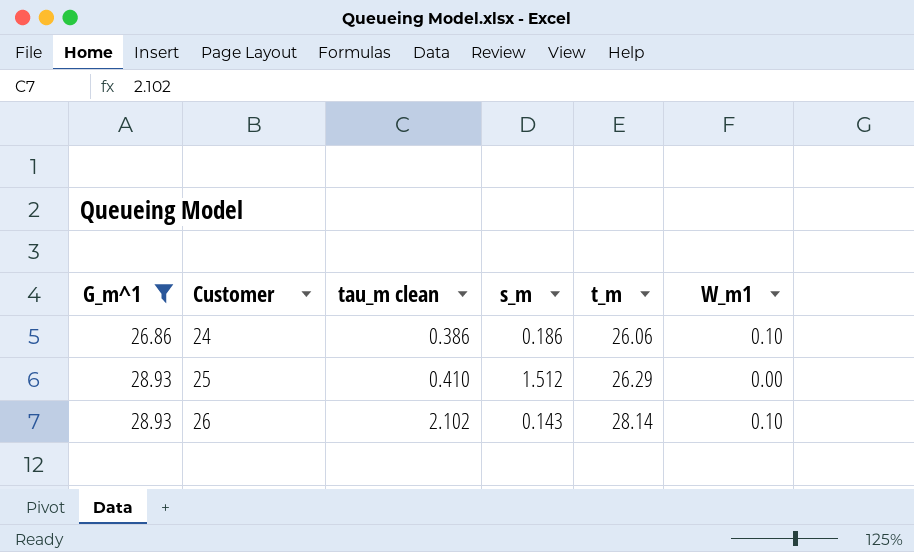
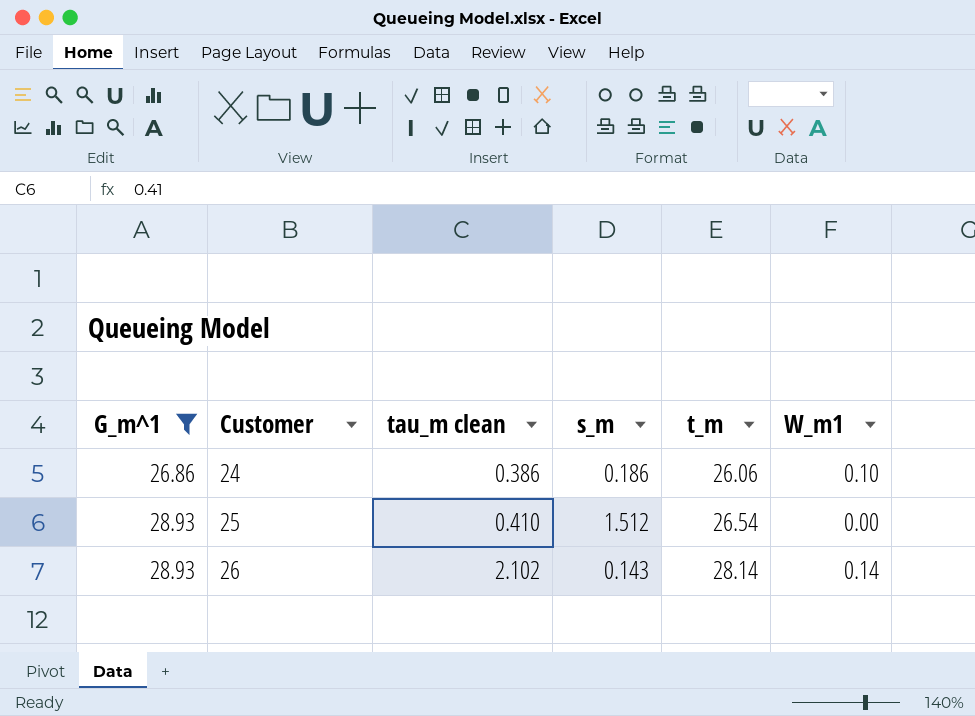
25 | t_m: 26.29 -> 26.54
26 | W_m1: 0.10 -> 0.14

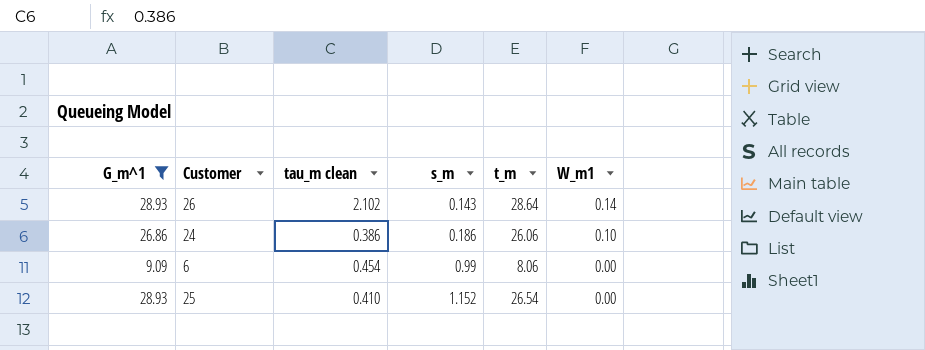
row order: G_m^1 ascending -> s_m ascending
26 | t_m: 28.14 -> 28.64
row 6: none -> 9.09 | 0.454 | 0.99 | 8.06 | 0.00
25 | s_m: 1.512 -> 1.152

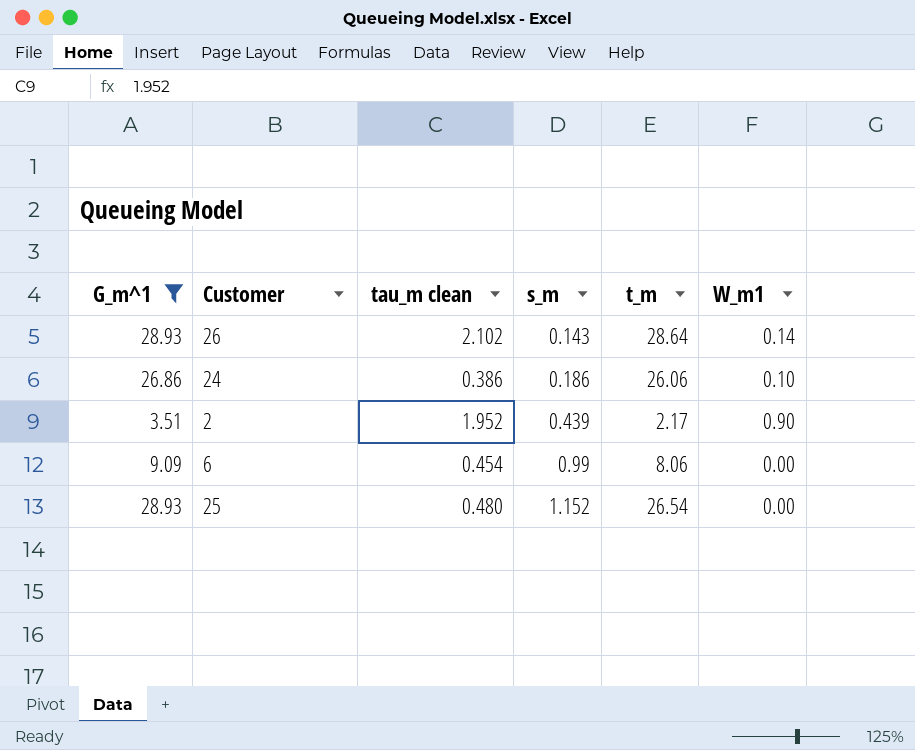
row 2: none -> 3.51 | 1.952 | 0.439 | 2.17 | 0.90
25 | tau_m clean: 0.410 -> 0.480

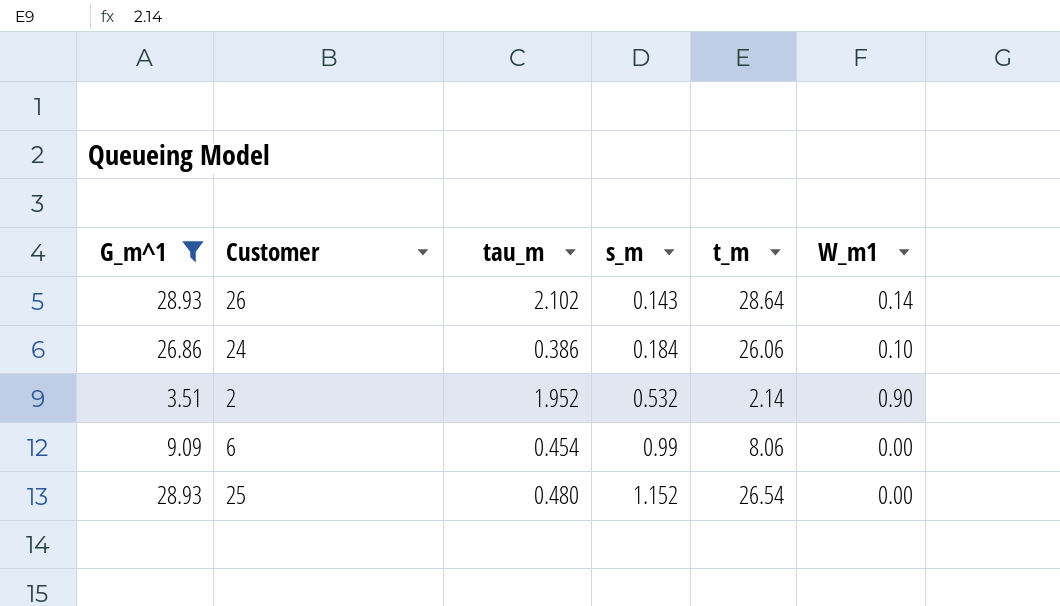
column name: tau_m clean -> tau_m
24 | s_m: 0.186 -> 0.184
2 | s_m: 0.439 -> 0.532
2 | t_m: 2.17 -> 2.14

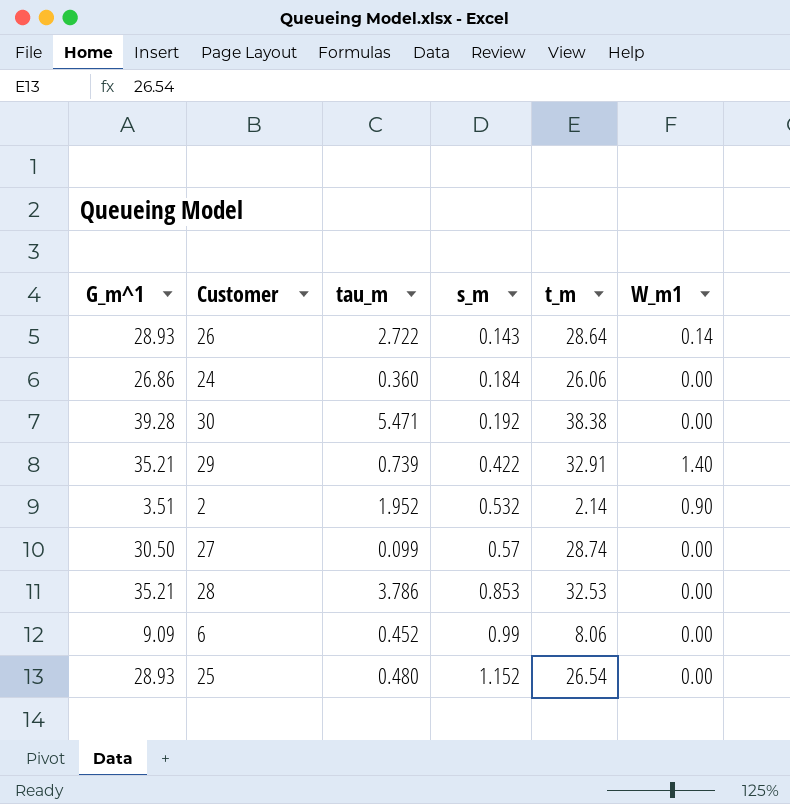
filter: G_m^1 <= 28.93 -> none
26 | tau_m: 2.102 -> 2.722
24 | tau_m: 0.386 -> 0.360
24 | W_m1: 0.10 -> 0.00
6 | tau_m: 0.454 -> 0.452

